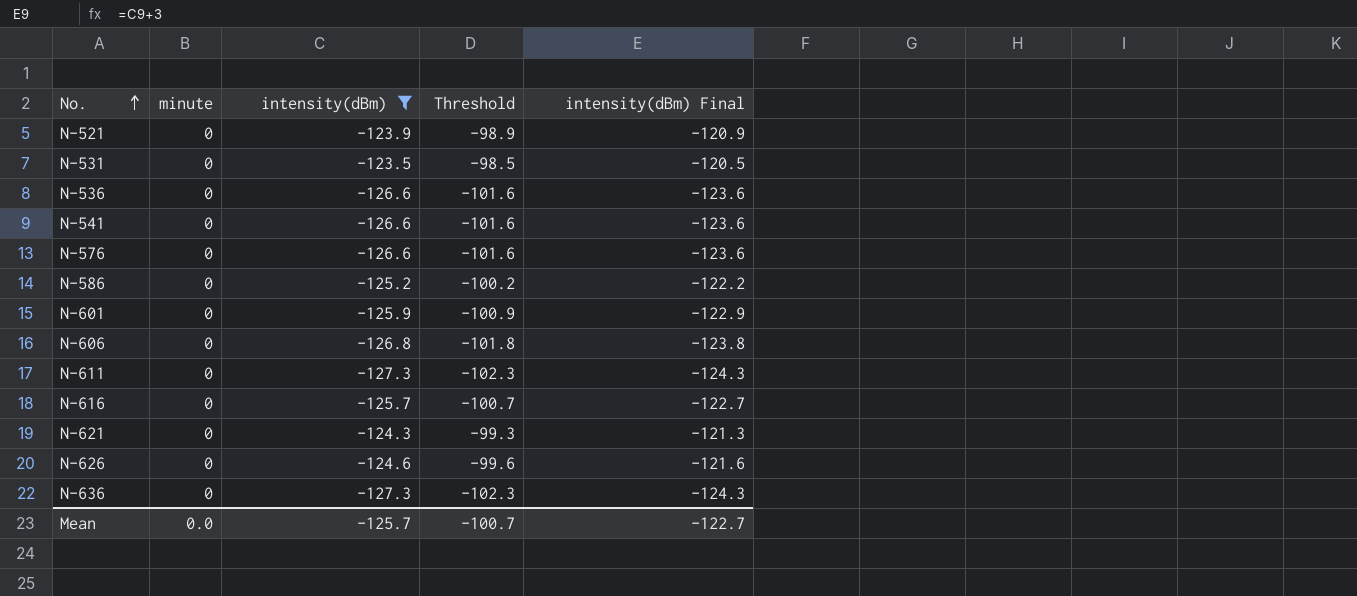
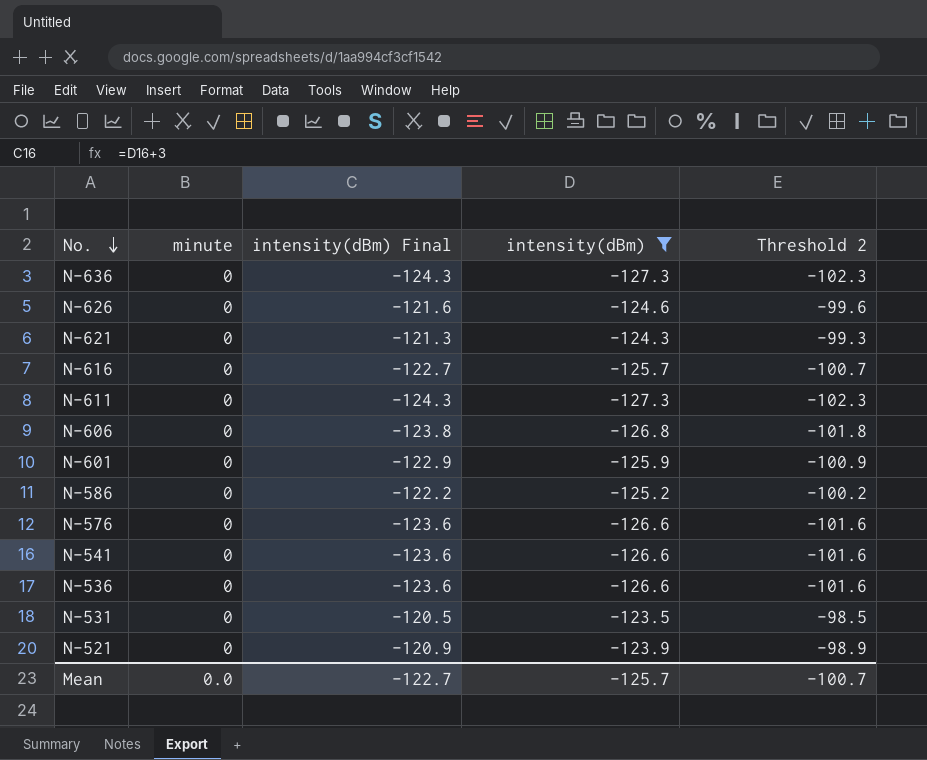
row order: No. ascending -> No. descending
column intensity(dBm) Final | position: 5 -> 3
column name: Threshold -> Threshold 2

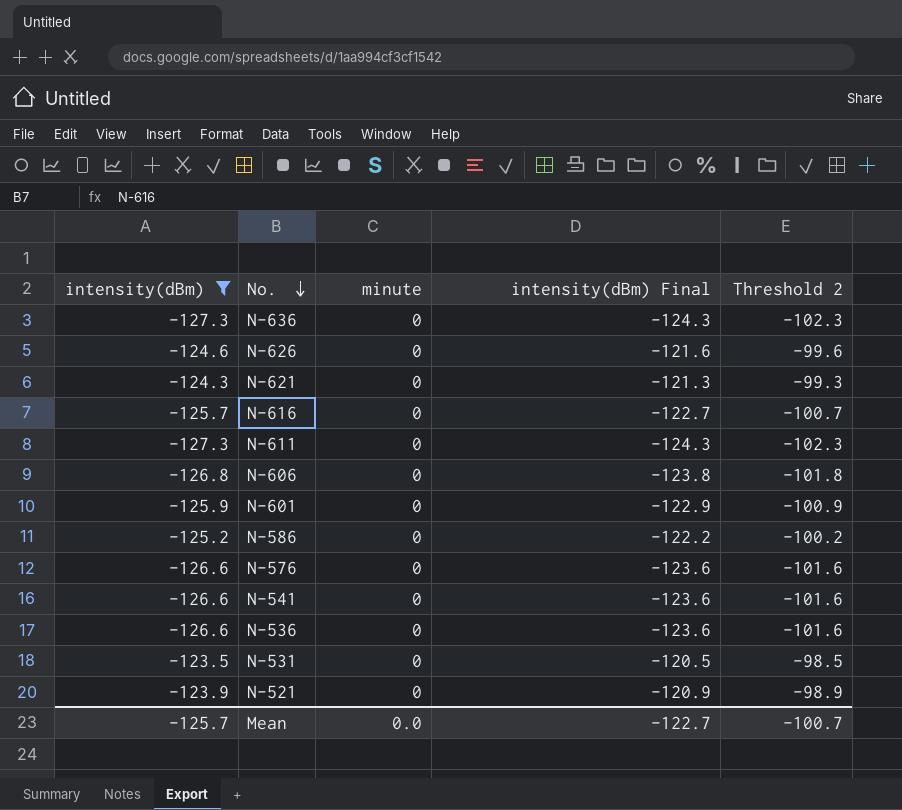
column intensity(dBm) | position: 4 -> 1

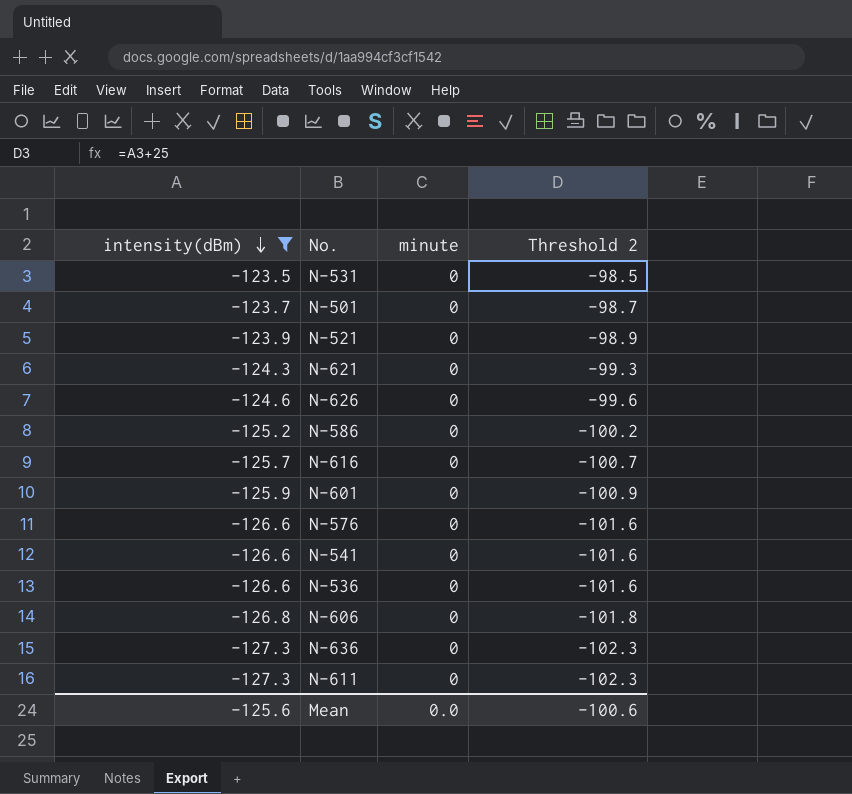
row order: No. descending -> intensity(dBm) descending
column intensity(dBm) Final | formula: [intensity(dBm)] + 3 -> none
row N-501: none -> -123.7 | 0 | -98.7
Mean | intensity(dBm): -125.7 -> -125.6
Mean | Threshold 2: -100.7 -> -100.6

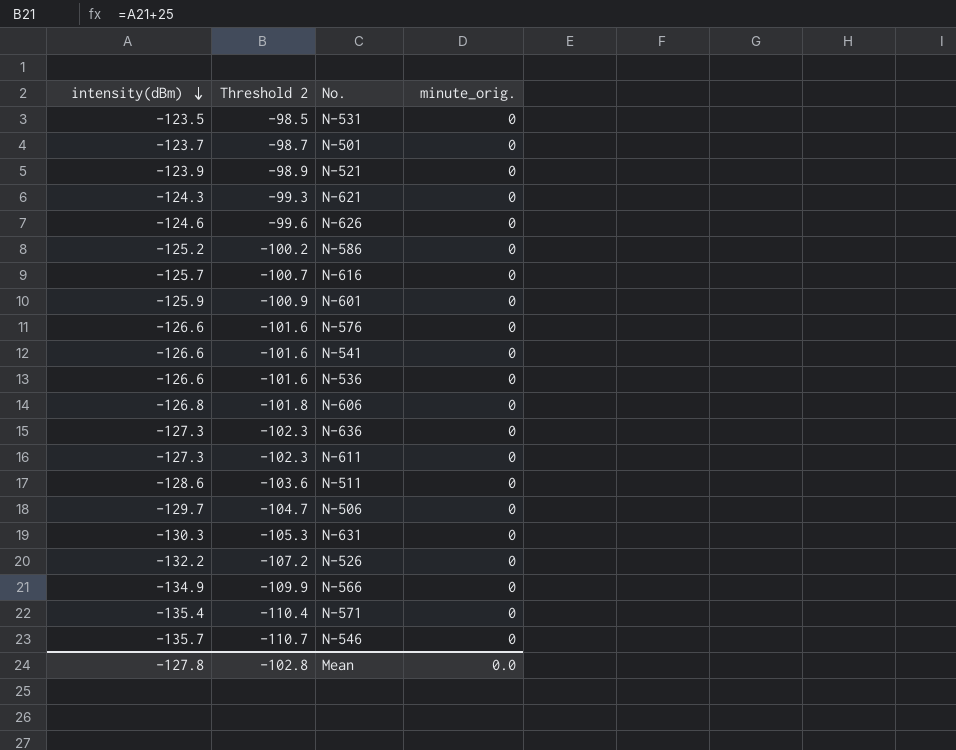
filter: intensity(dBm) >= -127.3 -> none
column Threshold 2 | position: 4 -> 2
column name: minute -> minute_orig.
Mean | intensity(dBm): -125.6 -> -127.8
Mean | Threshold 2: -100.6 -> -102.8

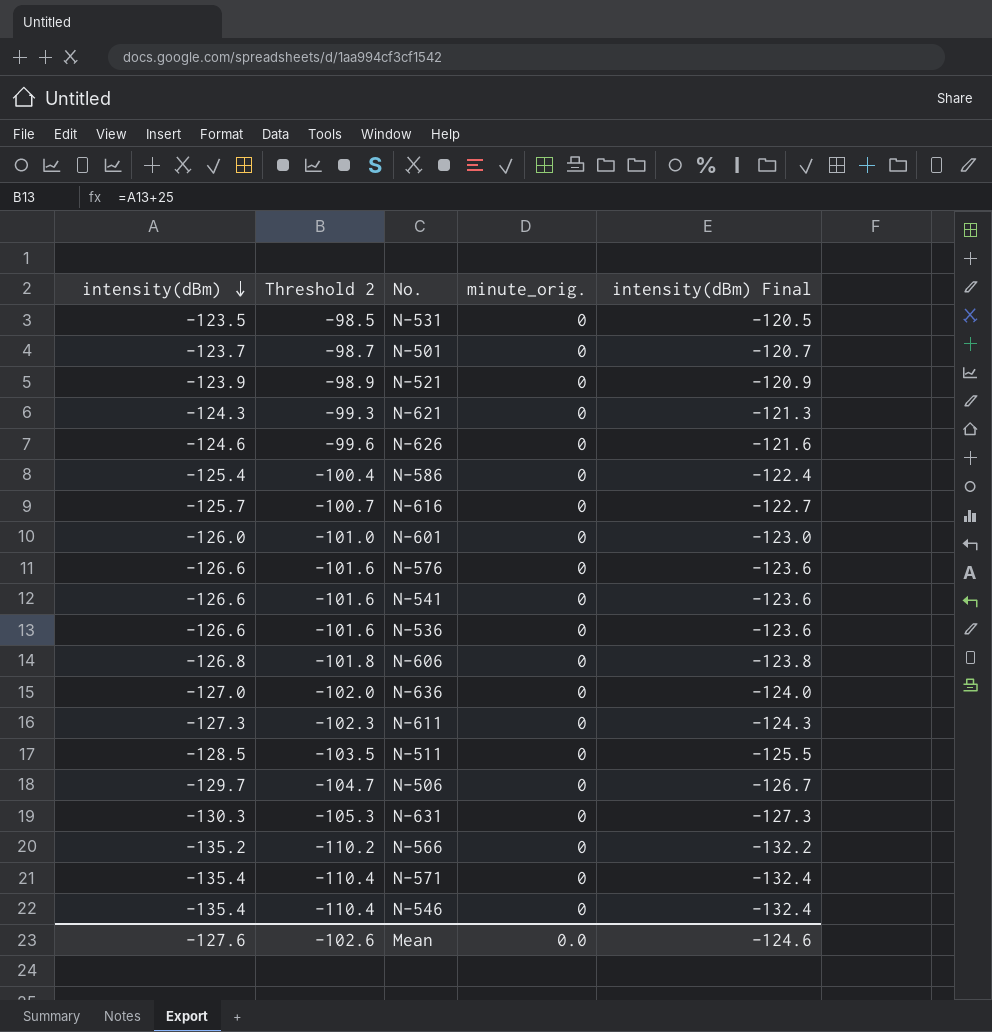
column intensity(dBm) Final | formula: none -> [intensity(dBm)] + 3
row N-526: -132.2 | -107.2 | 0 -> none
N-586 | intensity(dBm): -125.2 -> -125.4
N-586 | Threshold 2: -100.2 -> -100.4
N-601 | intensity(dBm): -125.9 -> -126.0
N-601 | Threshold 2: -100.9 -> -101.0
N-636 | intensity(dBm): -127.3 -> -127.0
N-636 | Threshold 2: -102.3 -> -102.0
N-511 | intensity(dBm): -128.6 -> -128.5
N-511 | Threshold 2: -103.6 -> -103.5
N-566 | intensity(dBm): -134.9 -> -135.2
N-566 | Threshold 2: -109.9 -> -110.2
N-546 | intensity(dBm): -135.7 -> -135.4
N-546 | Threshold 2: -110.7 -> -110.4
Mean | intensity(dBm): -127.8 -> -127.6
Mean | Threshold 2: -102.8 -> -102.6

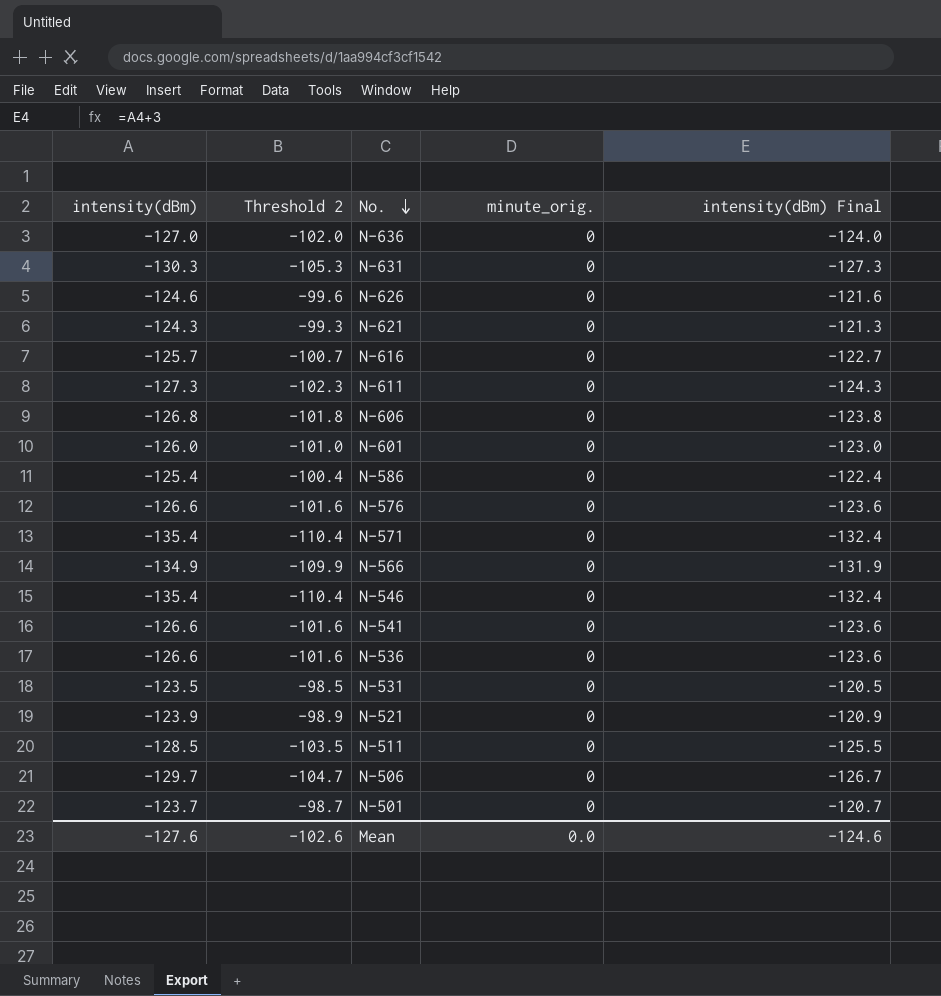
row order: intensity(dBm) descending -> No. descending
N-566 | intensity(dBm): -135.2 -> -134.9
N-566 | Threshold 2: -110.2 -> -109.9
N-566 | intensity(dBm) Final: -132.2 -> -131.9

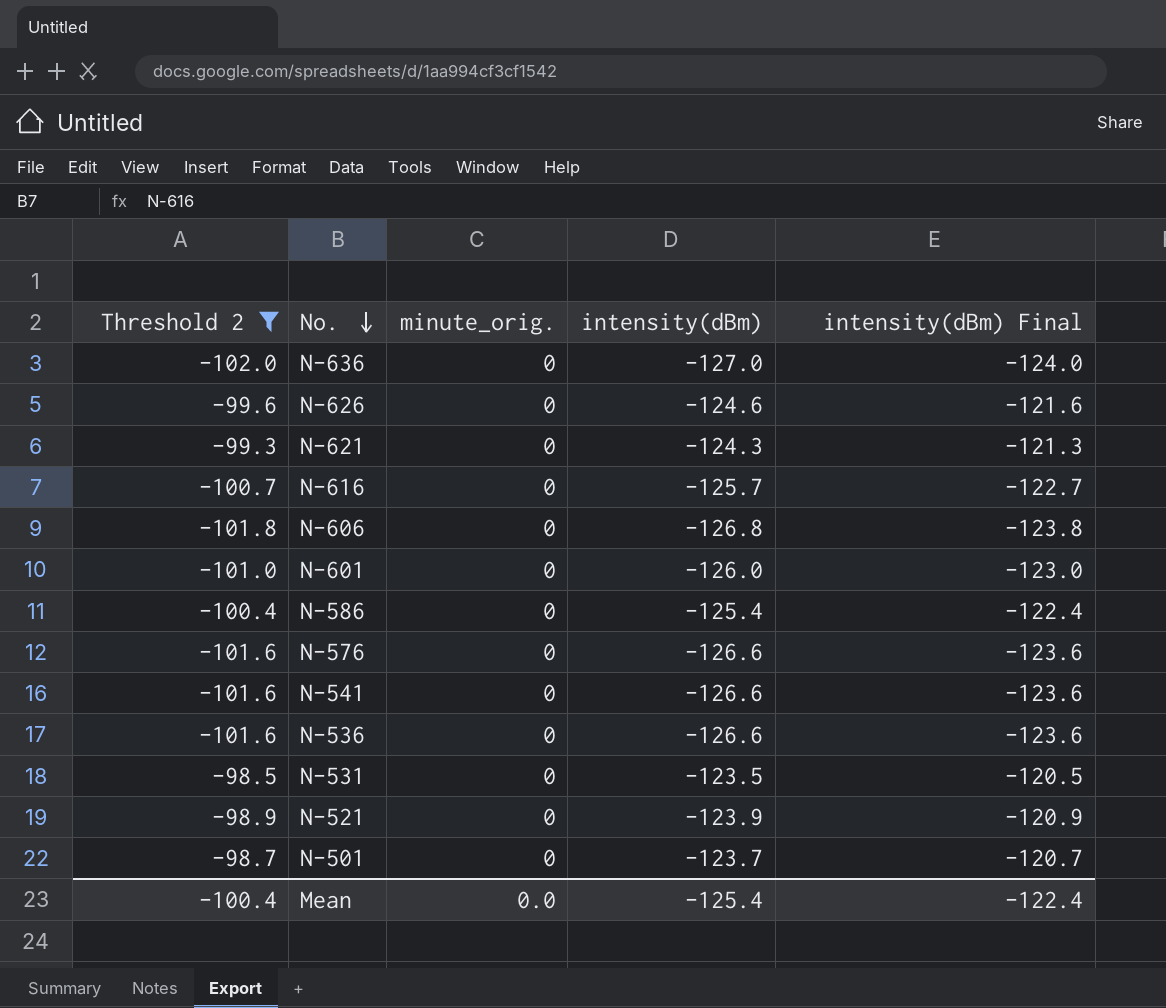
filter: none -> Threshold 2 >= -102.0
column intensity(dBm) | position: 1 -> 4
Mean | Threshold 2: -102.6 -> -100.4
Mean | intensity(dBm): -127.6 -> -125.4
Mean | intensity(dBm) Final: -124.6 -> -122.4

